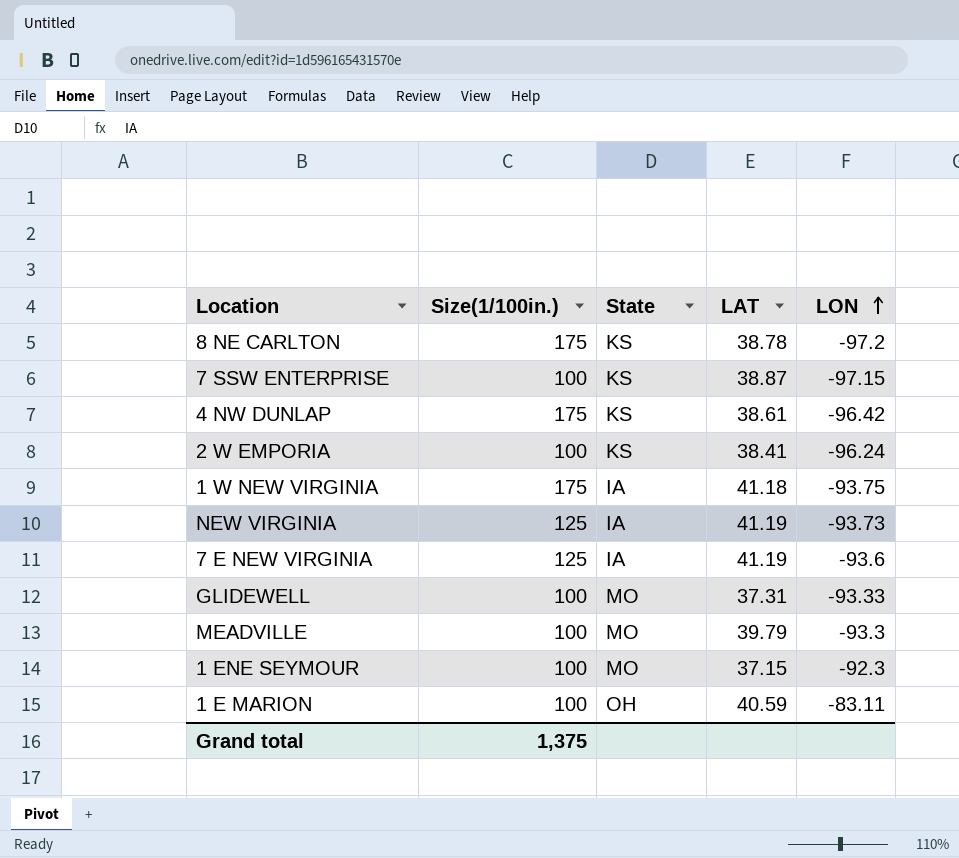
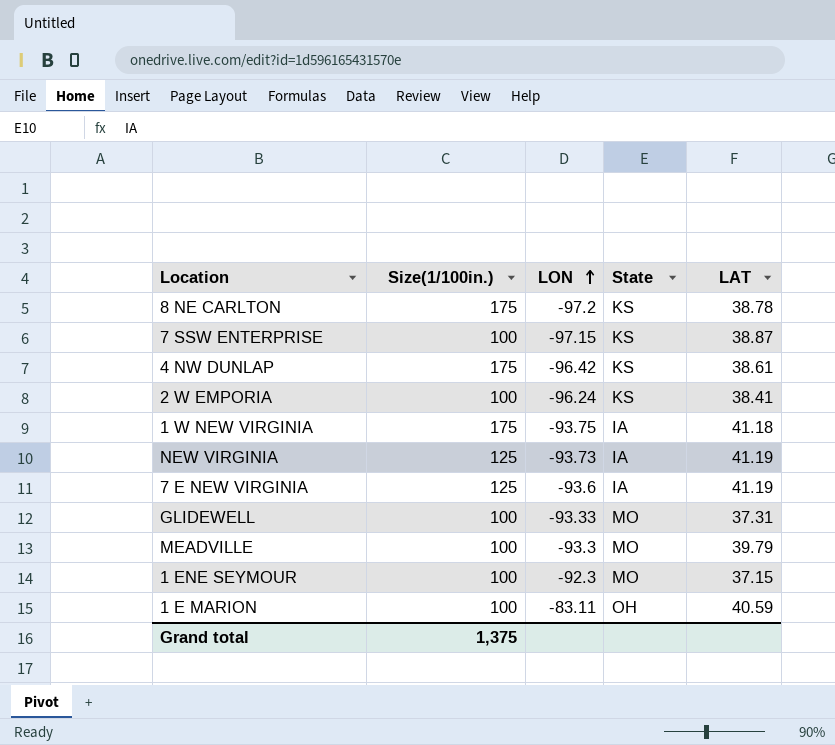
column LON | position: 5 -> 3

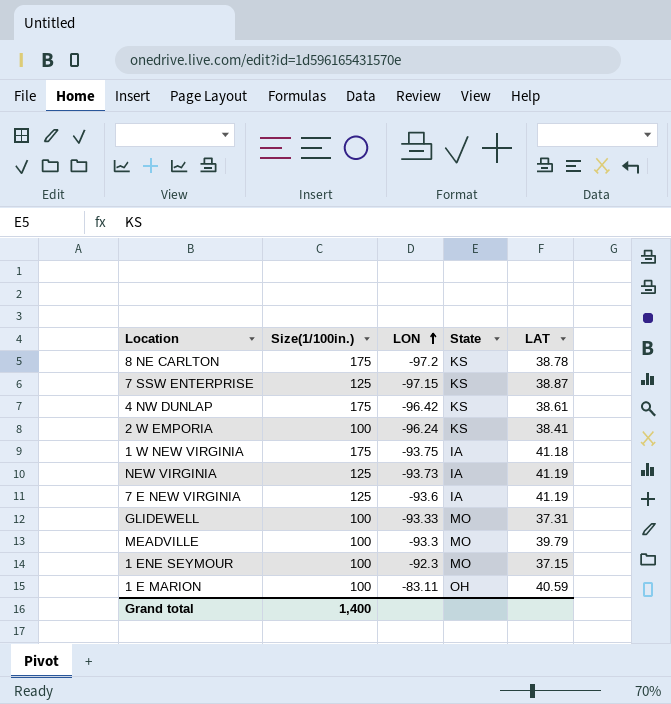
7 SSW ENTERPRISE | Size(1/100in.): 100 -> 125
Grand total | Size(1/100in.): 1,375 -> 1,400

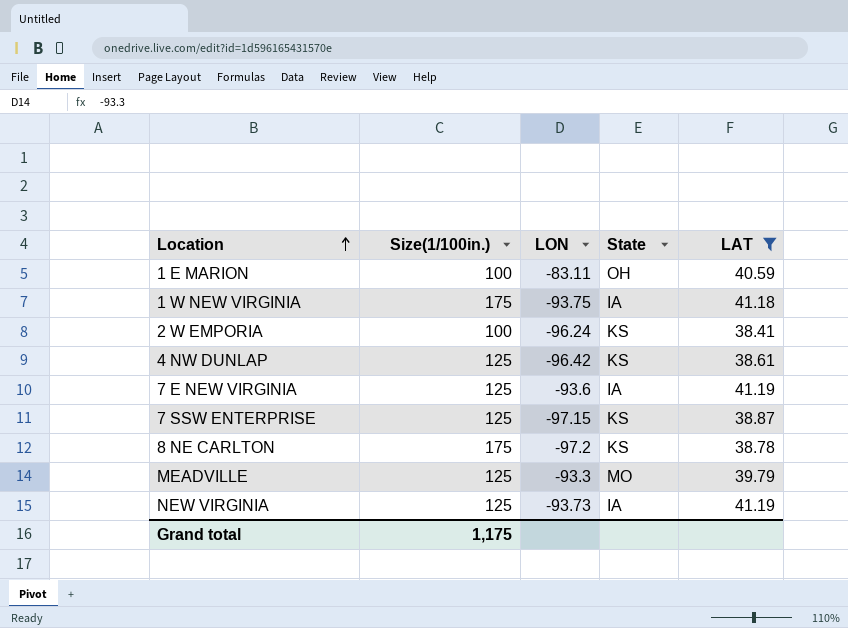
filter: none -> LAT >= 38.41
row order: LON ascending -> Location ascending
4 NW DUNLAP | Size(1/100in.): 175 -> 125
MEADVILLE | Size(1/100in.): 100 -> 125
Grand total | Size(1/100in.): 1,400 -> 1,175

